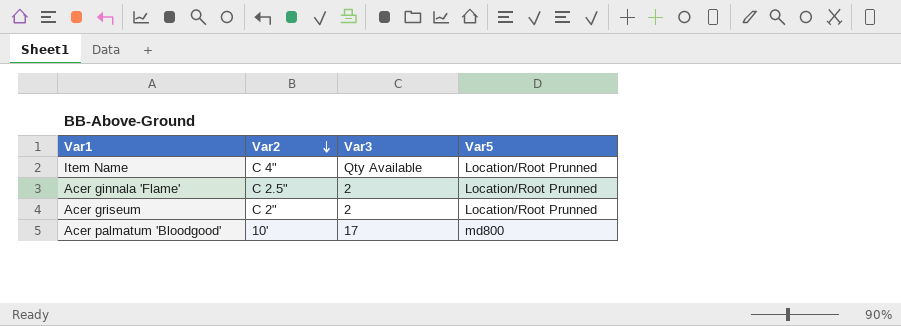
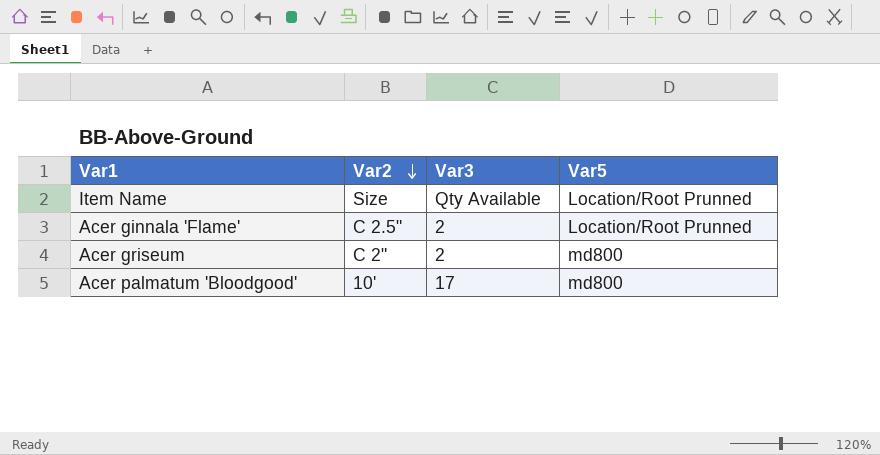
Item Name | Var2: C 4" -> Size
Acer griseum | Var5: Location/Root Prunned -> md800

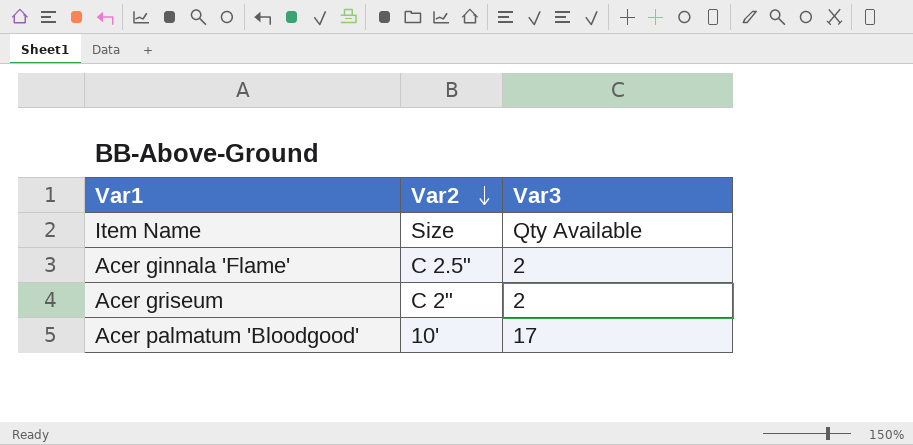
column Var5 | position: 4 -> none

